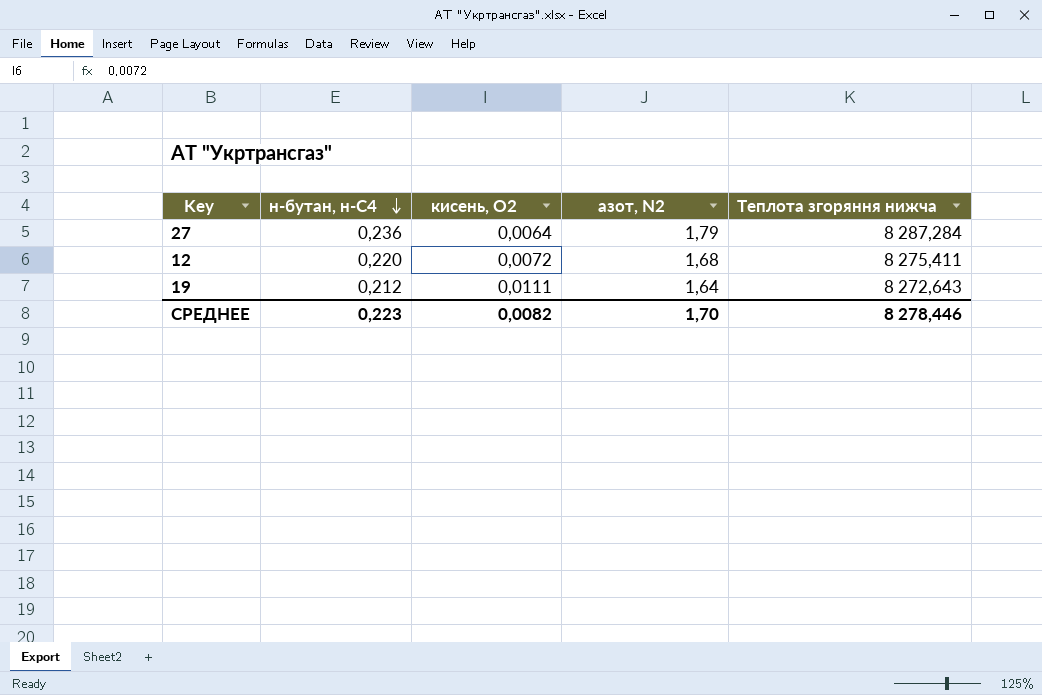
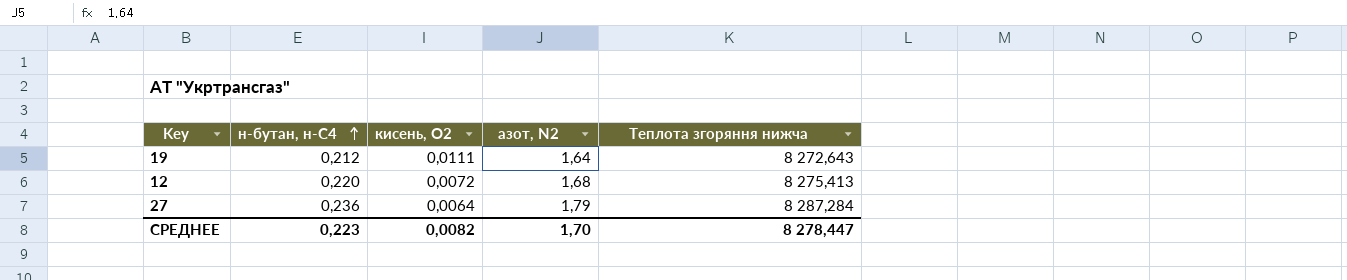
row order: н-бутан, н-С4 descending -> н-бутан, н-С4 ascending
12 | Теплота згоряння нижча: 8 275,411 -> 8 275,413
СРЕДНЕЕ | Теплота згоряння нижча: 8 278,446 -> 8 278,447

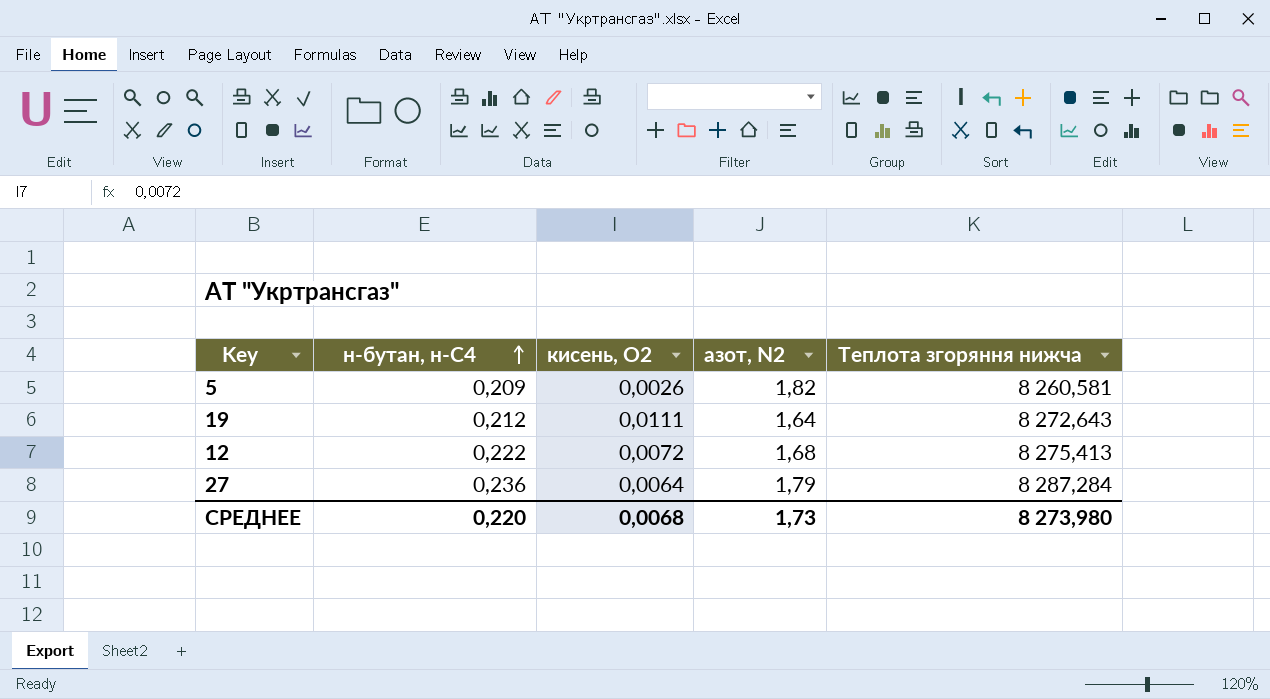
row 5: none -> 0,209 | 0,0026 | 1,82 | 8 260,581
12 | н-бутан, н-С4: 0,220 -> 0,222
СРЕДНЕЕ | н-бутан, н-С4: 0,223 -> 0,220
СРЕДНЕЕ | кисень, О2: 0,0082 -> 0,0068
СРЕДНЕЕ | азот, N2: 1,70 -> 1,73
СРЕДНЕЕ | Теплота згоряння нижча: 8 278,447 -> 8 273,980

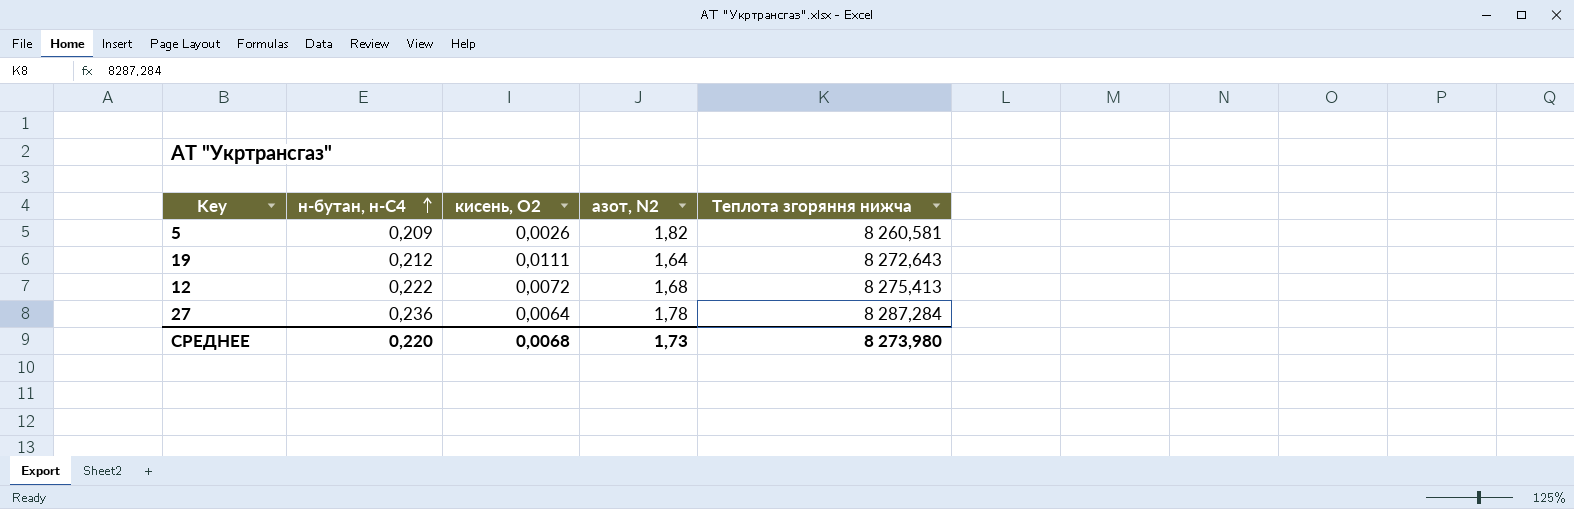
27 | азот, N2: 1,79 -> 1,78

